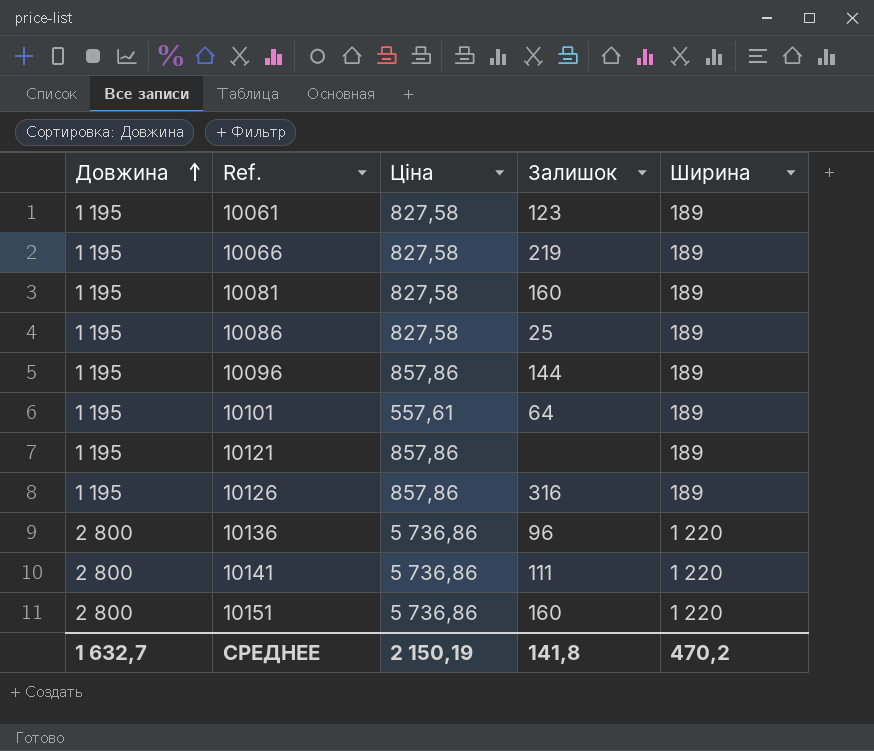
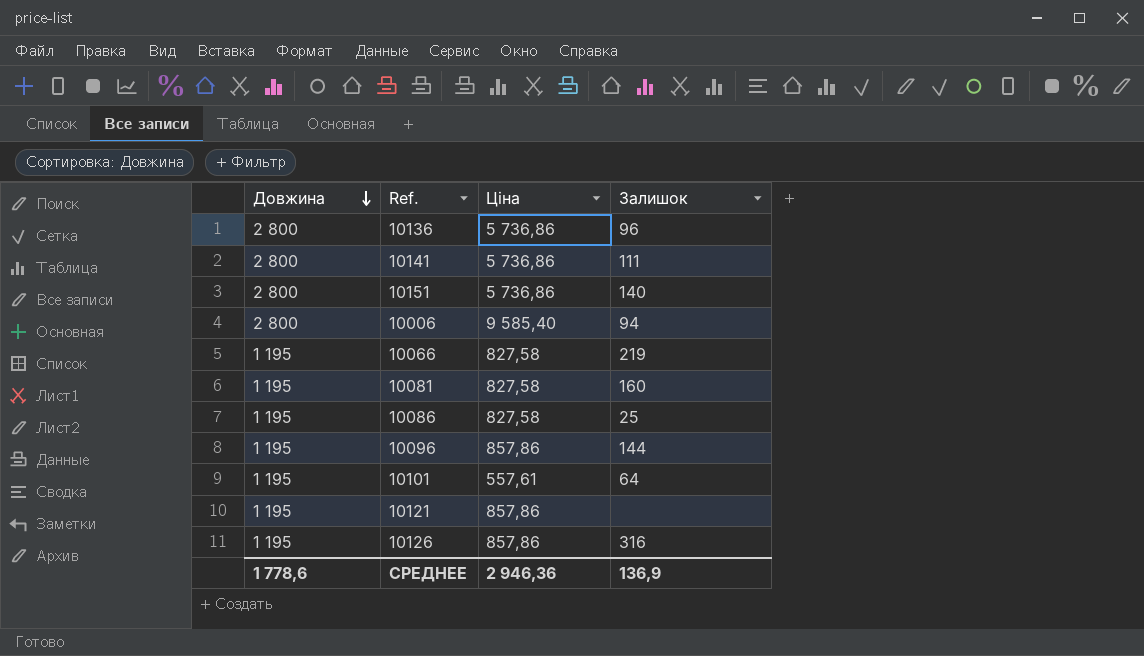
row order: Довжина ascending -> Довжина descending
column Ширина | position: 5 -> none
row 10061: 1 195 | 827,58 | 123 | 189 -> none
10151 | Залишок: 160 -> 140
row 10006: none -> 2 800 | 9 585,40 | 94
СРЕДНЕЕ | Довжина: 1 632,7 -> 1 778,6
СРЕДНЕЕ | Ціна: 2 150,19 -> 2 946,36
СРЕДНЕЕ | Залишок: 141,8 -> 136,9

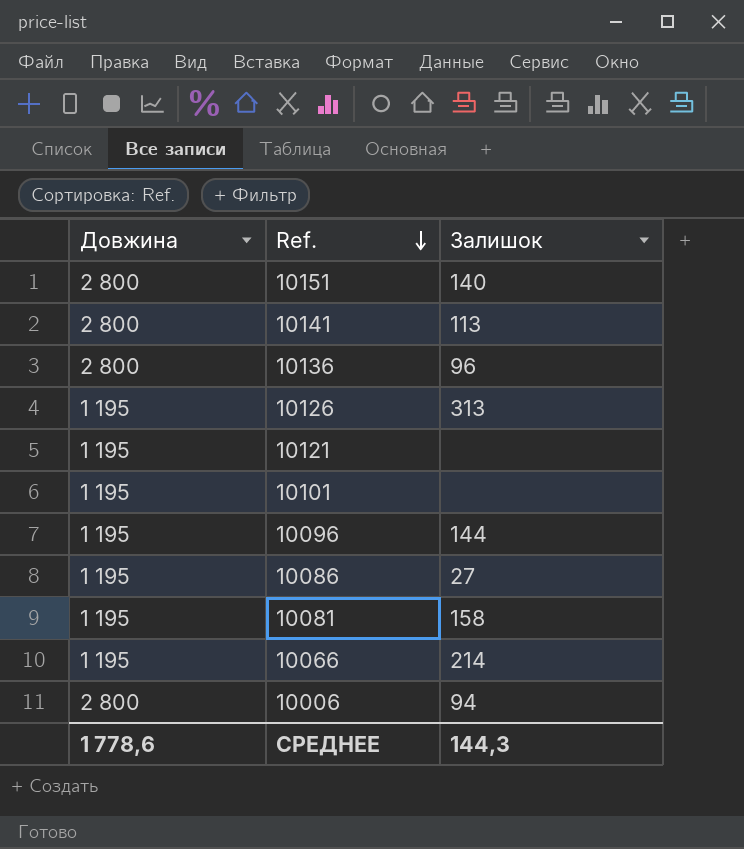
row order: Довжина descending -> Ref. descending
column Ціна | position: 3 -> none
10141 | Залишок: 111 -> 113
10126 | Залишок: 316 -> 313
10101 | Залишок: 64 -> none
10086 | Залишок: 25 -> 27
10081 | Залишок: 160 -> 158
10066 | Залишок: 219 -> 214
СРЕДНЕЕ | Залишок: 136,9 -> 144,3

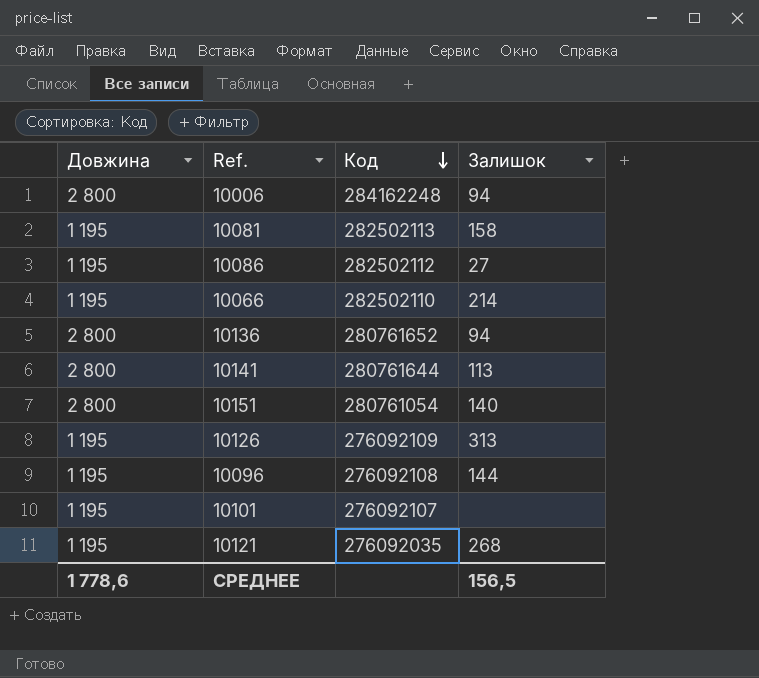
row order: Ref. descending -> Код descending
column Код | position: none -> 3
10136 | Залишок: 96 -> 94
10121 | Залишок: none -> 268
СРЕДНЕЕ | Залишок: 144,3 -> 156,5

